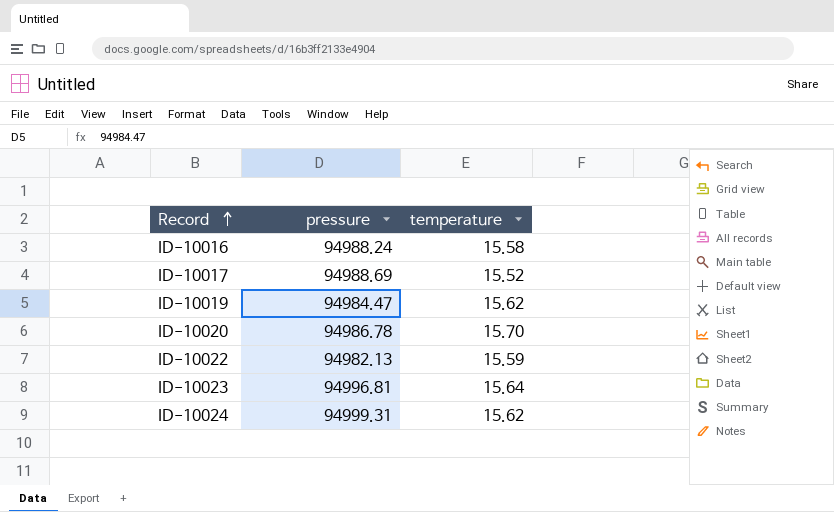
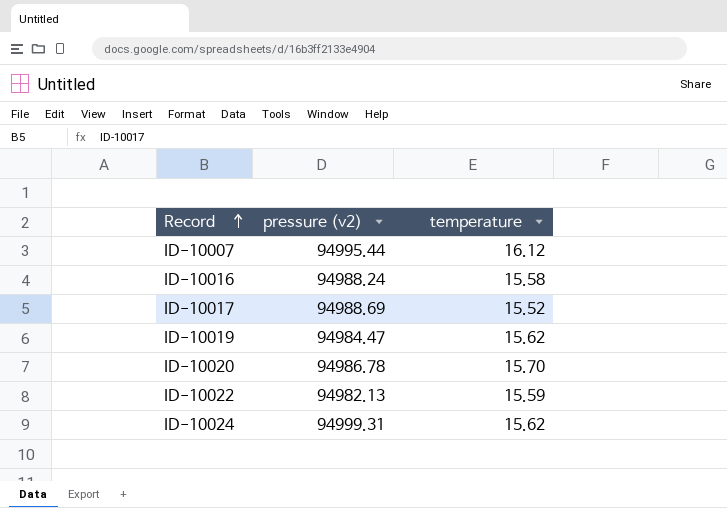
column name: pressure -> pressure (v2)
row ID-10023: 94996.81 | 15.64 -> none
row ID-10007: none -> 94995.44 | 16.12

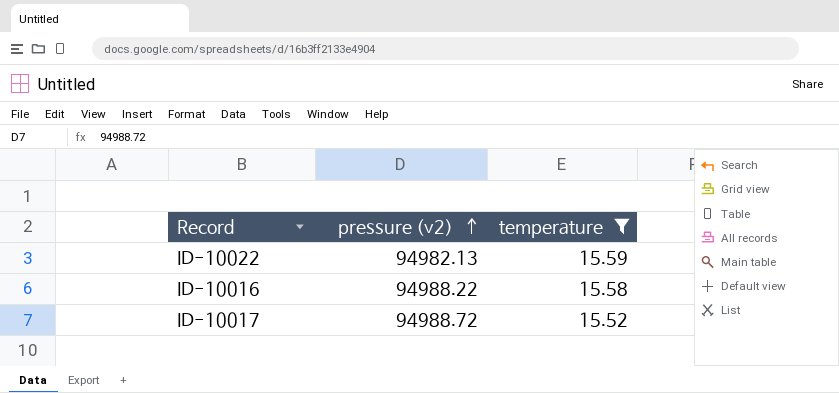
filter: none -> temperature <= 15.59
row order: Record ascending -> pressure (v2) ascending
ID-10016 | pressure (v2): 94988.24 -> 94988.22
ID-10017 | pressure (v2): 94988.69 -> 94988.72

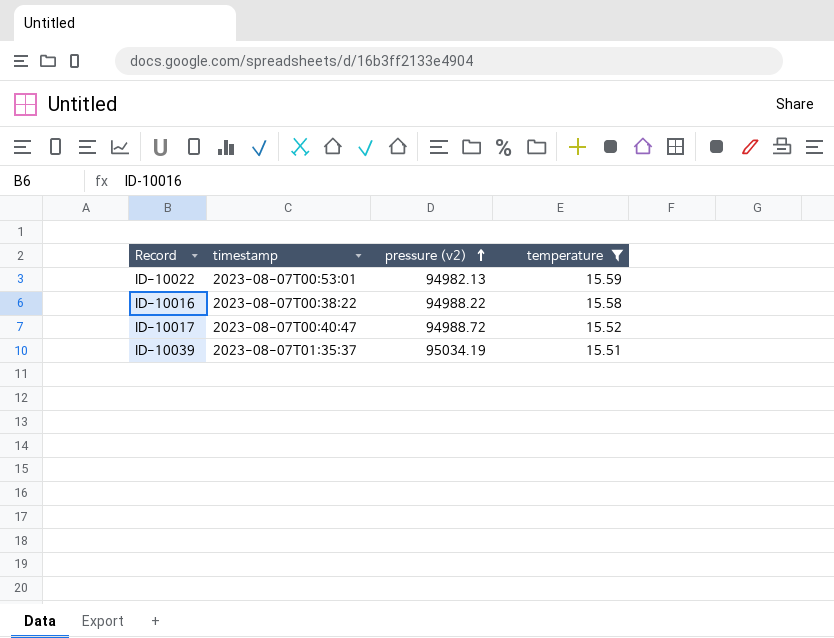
column timestamp | position: none -> 2
row ID-10039: none -> 2023-08-07T01:35:37 | 95034.19 | 15.51

